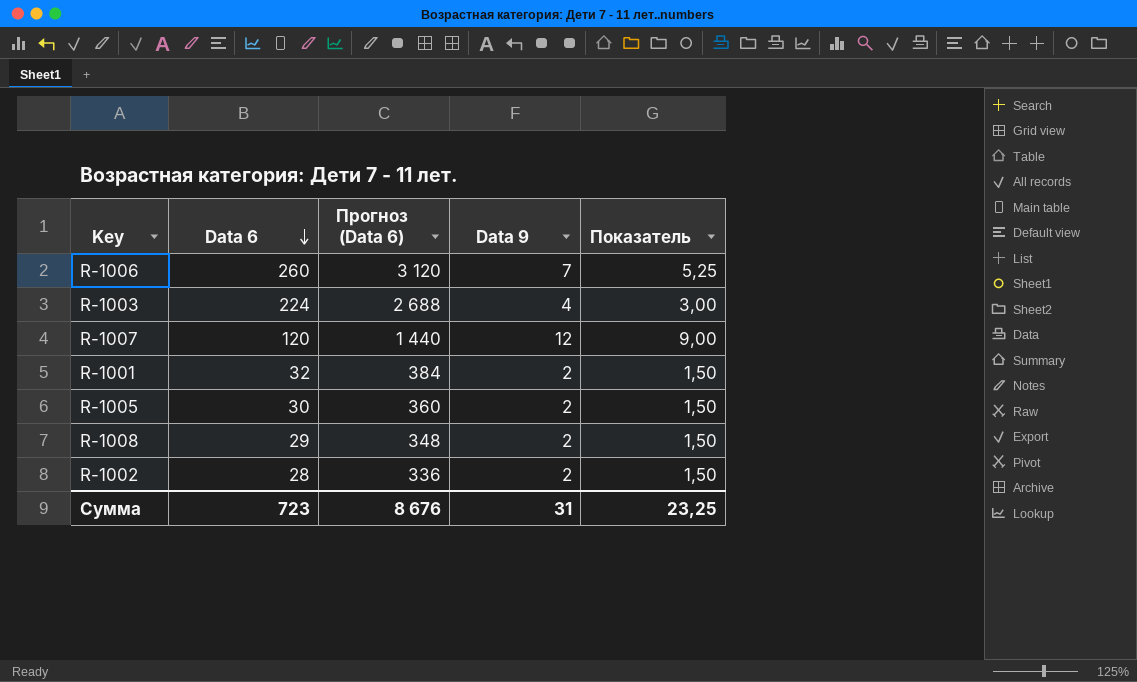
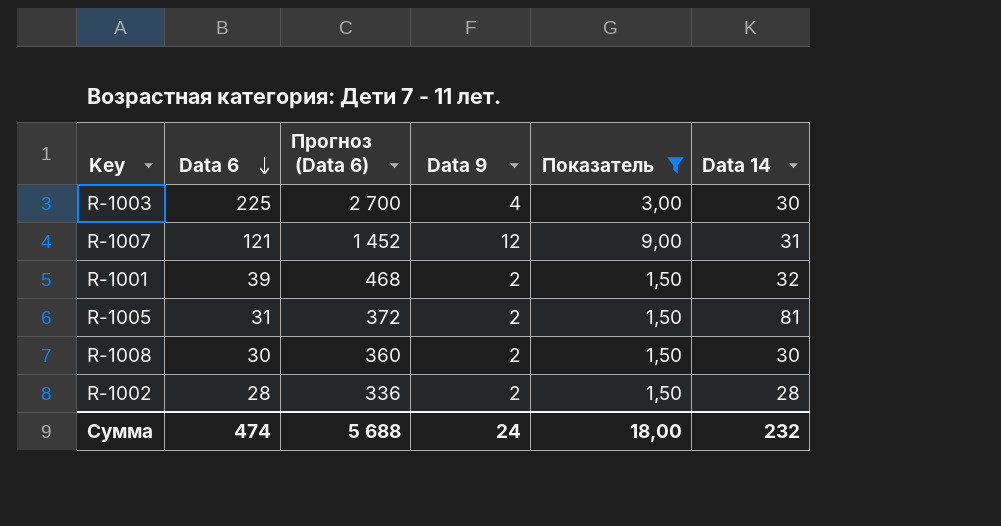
filter: none -> Показатель != 5,25
column Data 14 | position: none -> 6
R-1003 | Data 6: 224 -> 225
R-1003 | Прогноз (Data 6): 2 688 -> 2 700
R-1007 | Data 6: 120 -> 121
R-1007 | Прогноз (Data 6): 1 440 -> 1 452
R-1001 | Data 6: 32 -> 39
R-1001 | Прогноз (Data 6): 384 -> 468
R-1005 | Data 6: 30 -> 31
R-1005 | Прогноз (Data 6): 360 -> 372
R-1008 | Data 6: 29 -> 30
R-1008 | Прогноз (Data 6): 348 -> 360
Сумма | Data 6: 723 -> 474
Сумма | Прогноз (Data 6): 8 676 -> 5 688
Сумма | Data 9: 31 -> 24
Сумма | Показатель: 23,25 -> 18,00

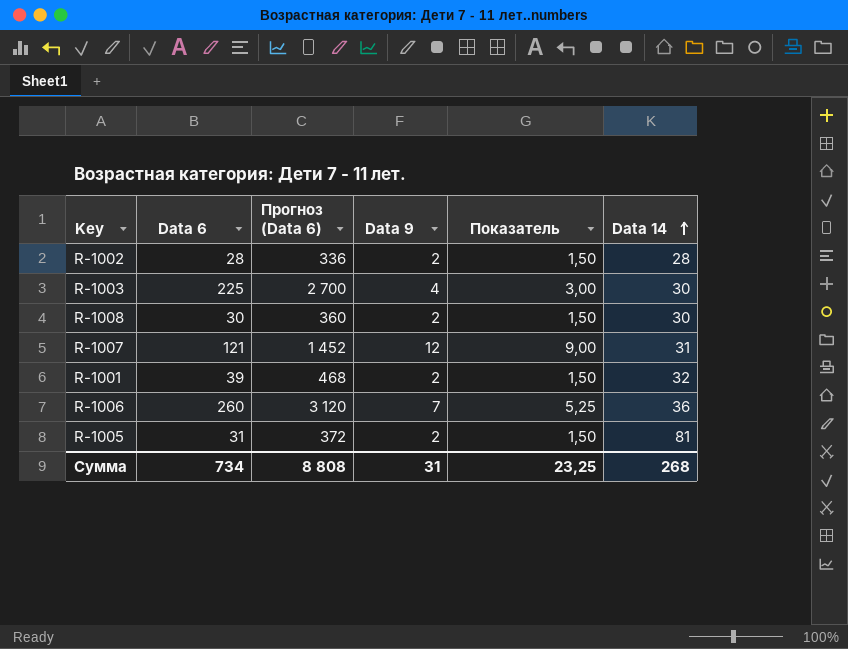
filter: Показатель != 5,25 -> none
row order: Data 6 descending -> Data 14 ascending
Сумма | Data 6: 474 -> 734
Сумма | Прогноз (Data 6): 5 688 -> 8 808
Сумма | Data 9: 24 -> 31
Сумма | Показатель: 18,00 -> 23,25
Сумма | Data 14: 232 -> 268

